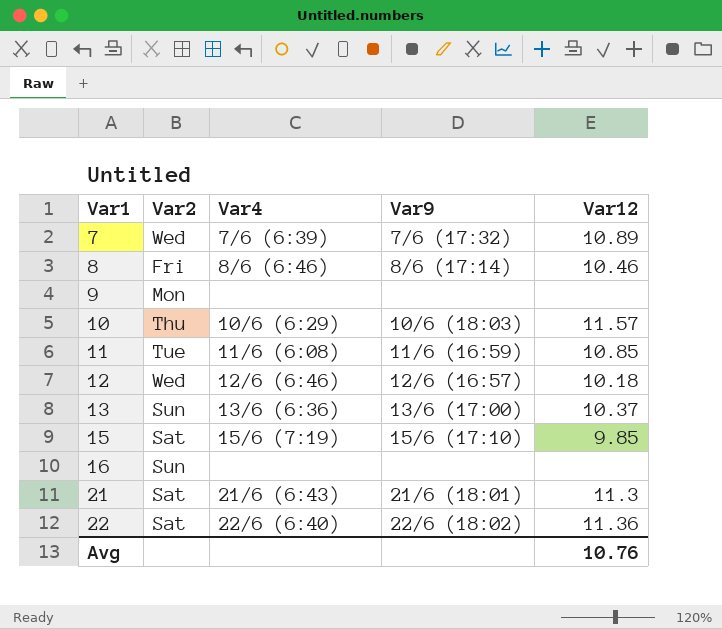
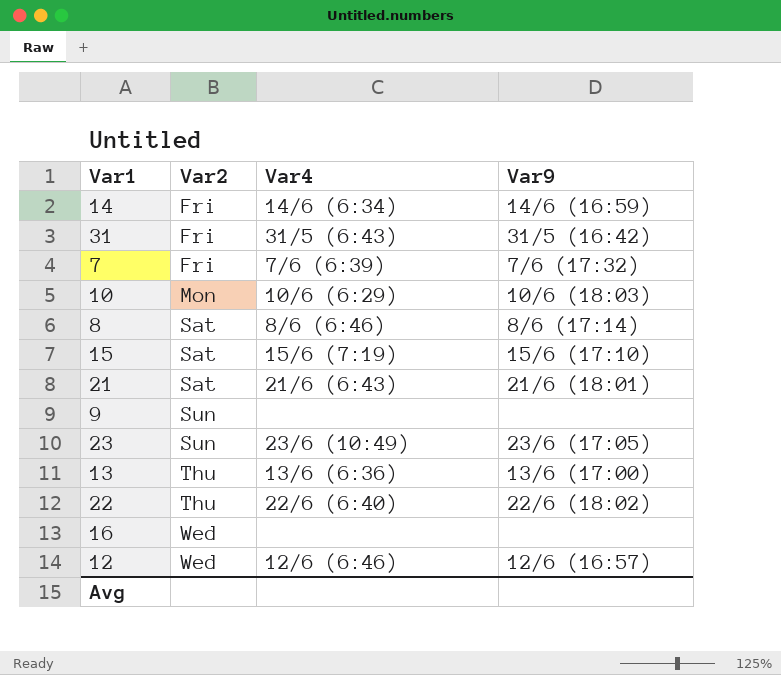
row order: Var1 ascending -> Var2 ascending
column Var12 | position: 5 -> none
row 11: Tue | 11/6 (6:08) | 11/6 (16:59) | 10.85 -> none
row 14: none -> Fri | 14/6 (6:34) | 14/6 (16:59)
row 31: none -> Fri | 31/5 (6:43) | 31/5 (16:42)
7 | Var2: Wed -> Fri
10 | Var2: Thu -> Mon
8 | Var2: Fri -> Sat
9 | Var2: Mon -> Sun
row 23: none -> Sun | 23/6 (10:49) | 23/6 (17:05)
13 | Var2: Sun -> Thu
22 | Var2: Sat -> Thu
16 | Var2: Sun -> Wed

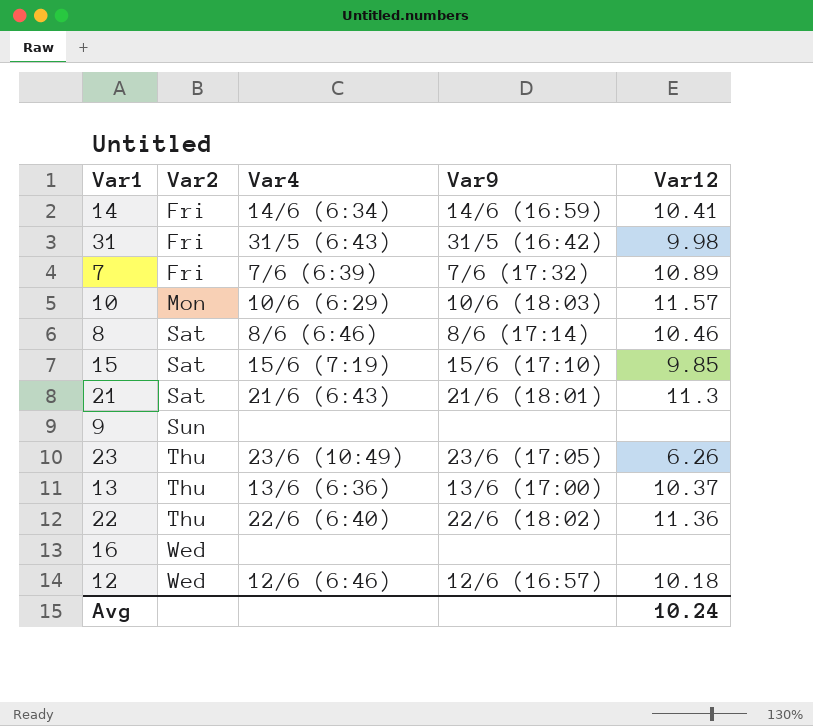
column Var12 | position: none -> 5
23 | Var2: Sun -> Thu

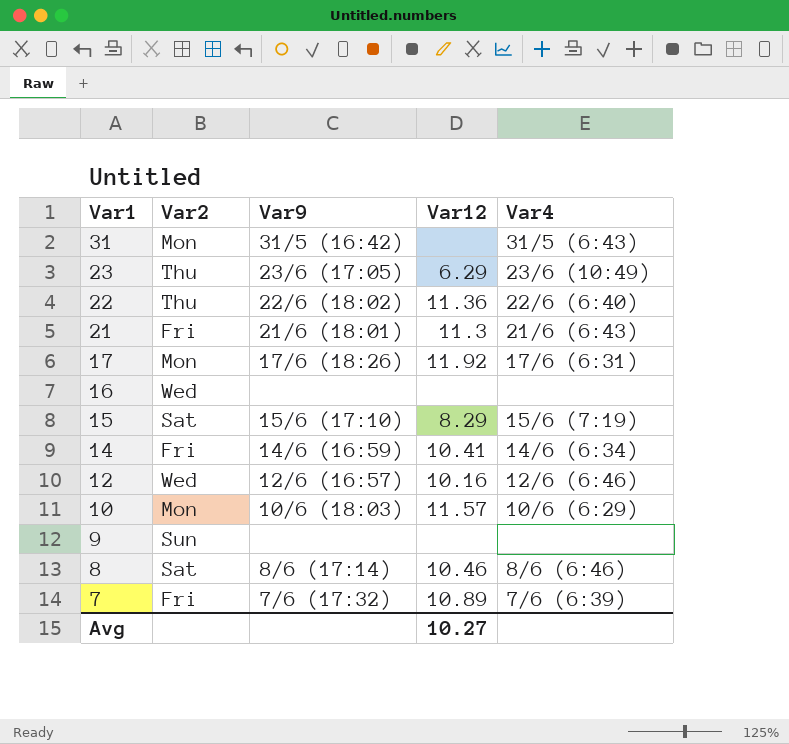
row order: Var2 ascending -> Var1 descending
column Var4 | position: 3 -> 5
row 13: Thu | 13/6 (6:36) | 13/6 (17:00) | 10.37 -> none
31 | Var2: Fri -> Mon
31 | Var12: 9.98 -> none
23 | Var12: 6.26 -> 6.29
21 | Var2: Sat -> Fri
row 17: none -> Mon | 17/6 (18:26) | 11.92 | 17/6 (6:31)
15 | Var12: 9.85 -> 8.29
12 | Var12: 10.18 -> 10.16
Avg | Var12: 10.24 -> 10.27

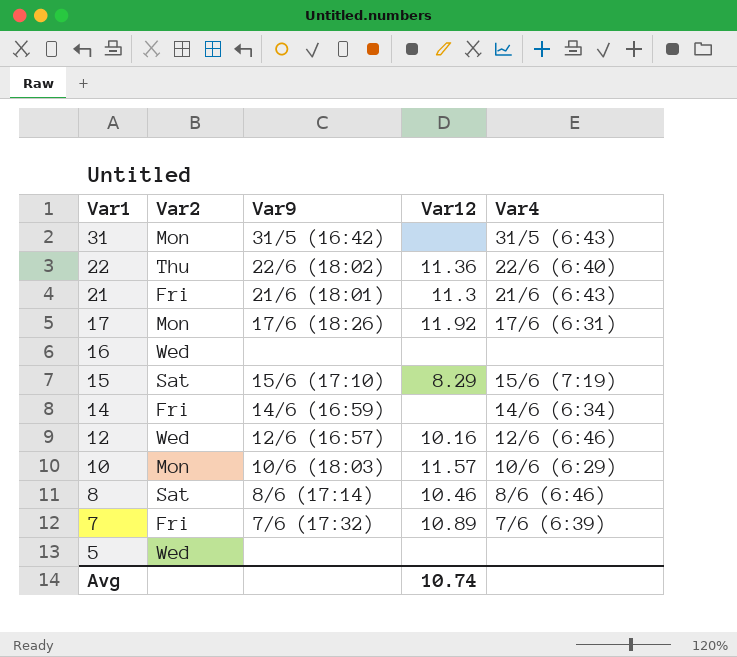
row 23: Thu | 23/6 (17:05) | 6.29 | 23/6 (10:49) -> none
row 9: Sun | none | none | none -> none
14 | Var12: 10.41 -> none
row 5: none -> Wed | none | none | none
Avg | Var12: 10.27 -> 10.74

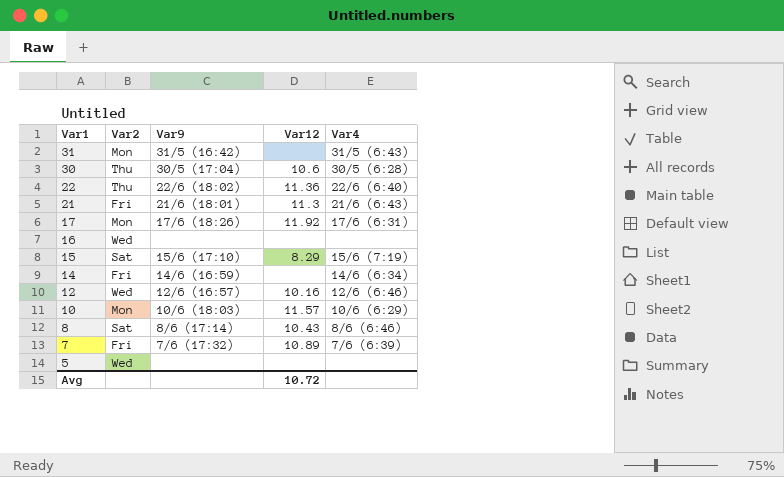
row 30: none -> Thu | 30/5 (17:04) | 10.6 | 30/5 (6:28)
8 | Var12: 10.46 -> 10.43
Avg | Var12: 10.74 -> 10.72

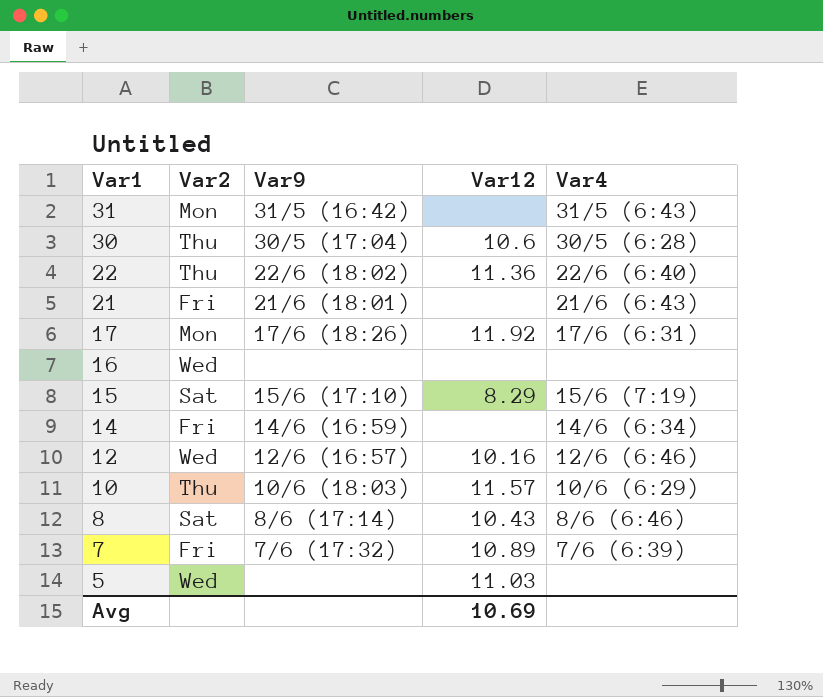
21 | Var12: 11.3 -> none
10 | Var2: Mon -> Thu
5 | Var12: none -> 11.03
Avg | Var12: 10.72 -> 10.69

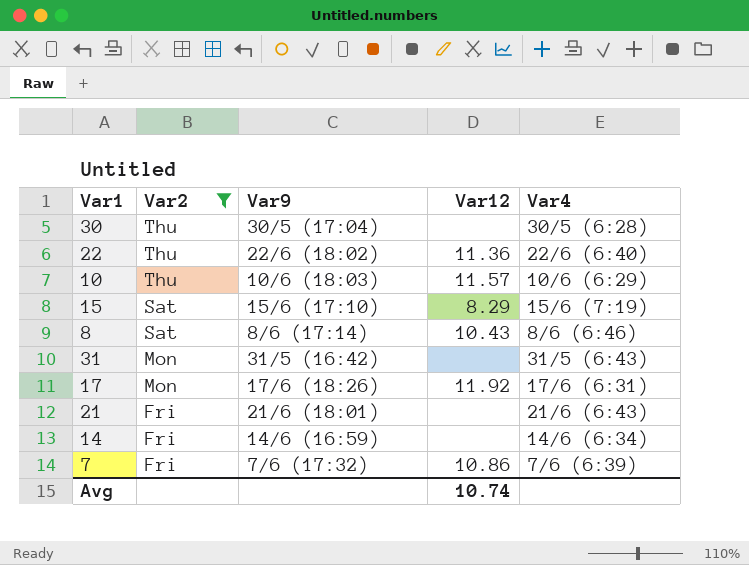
filter: none -> Var2 != Wed
row order: Var1 descending -> Var2 descending
30 | Var12: 10.6 -> none
7 | Var12: 10.89 -> 10.86
Avg | Var12: 10.69 -> 10.74

